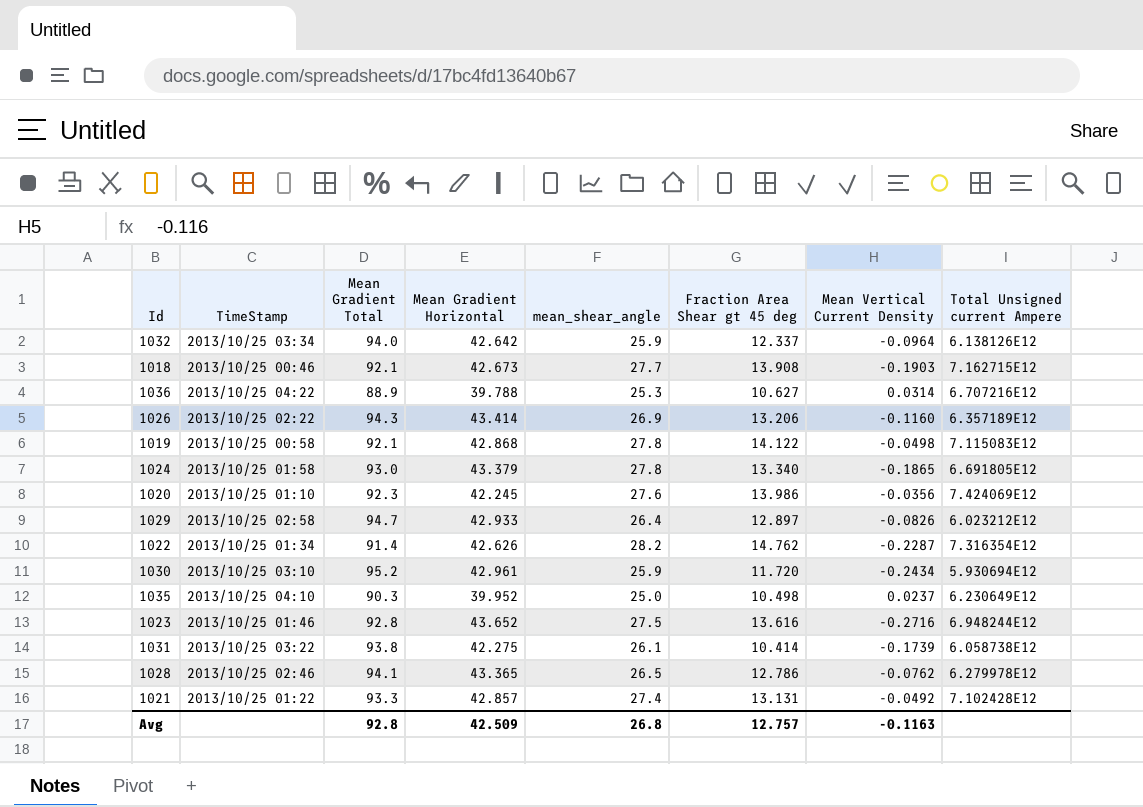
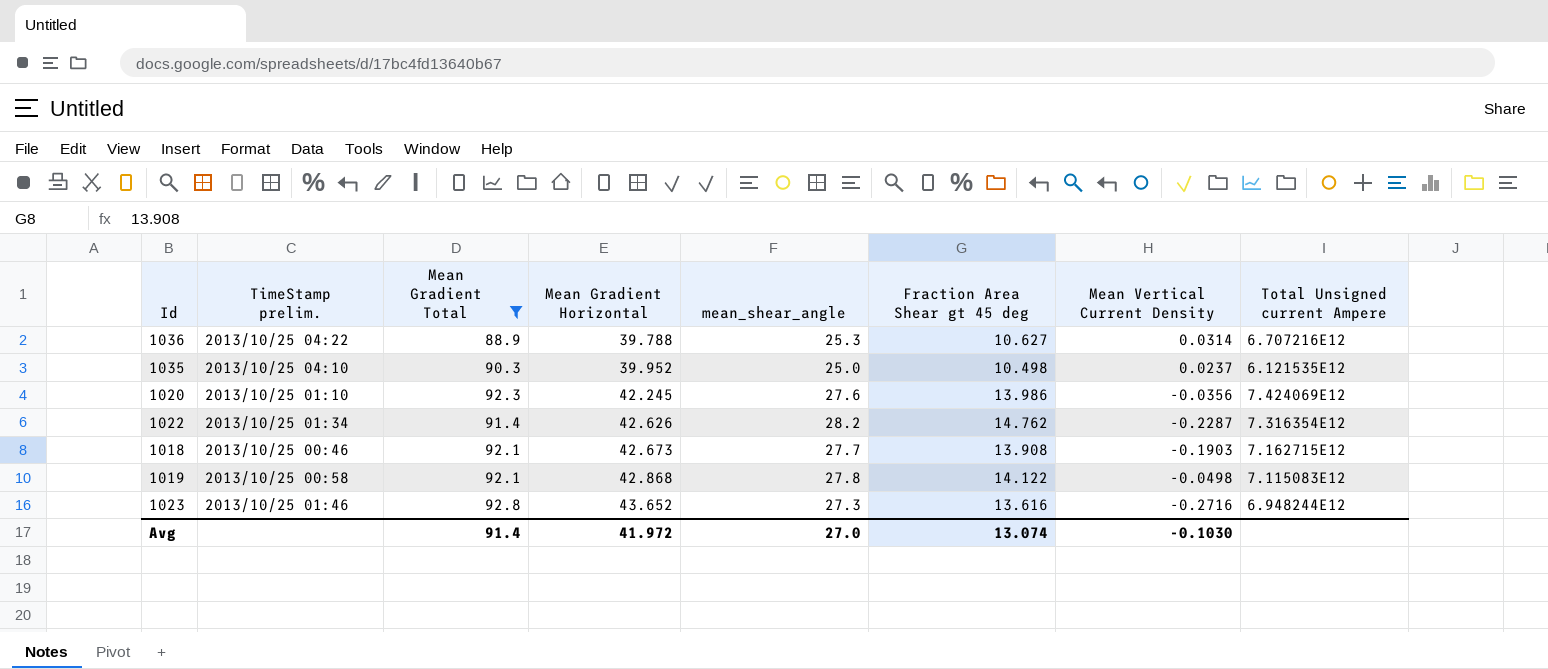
filter: none -> Mean Gradient Total <= 92.8
row order: none -> Mean Gradient Horizontal ascending
column name: TimeStamp -> TimeStamp prelim.
1035 | Total Unsigned current Ampere: 6.230649E12 -> 6.121535E12
1023 | mean_shear_angle: 27.5 -> 27.3
Avg | Mean Gradient Total: 92.8 -> 91.4
Avg | Mean Gradient Horizontal: 42.509 -> 41.972
Avg | mean_shear_angle: 26.8 -> 27.0
Avg | Fraction Area Shear gt 45 deg: 12.757 -> 13.074
Avg | Mean Vertical Current Density: -0.1163 -> -0.1030

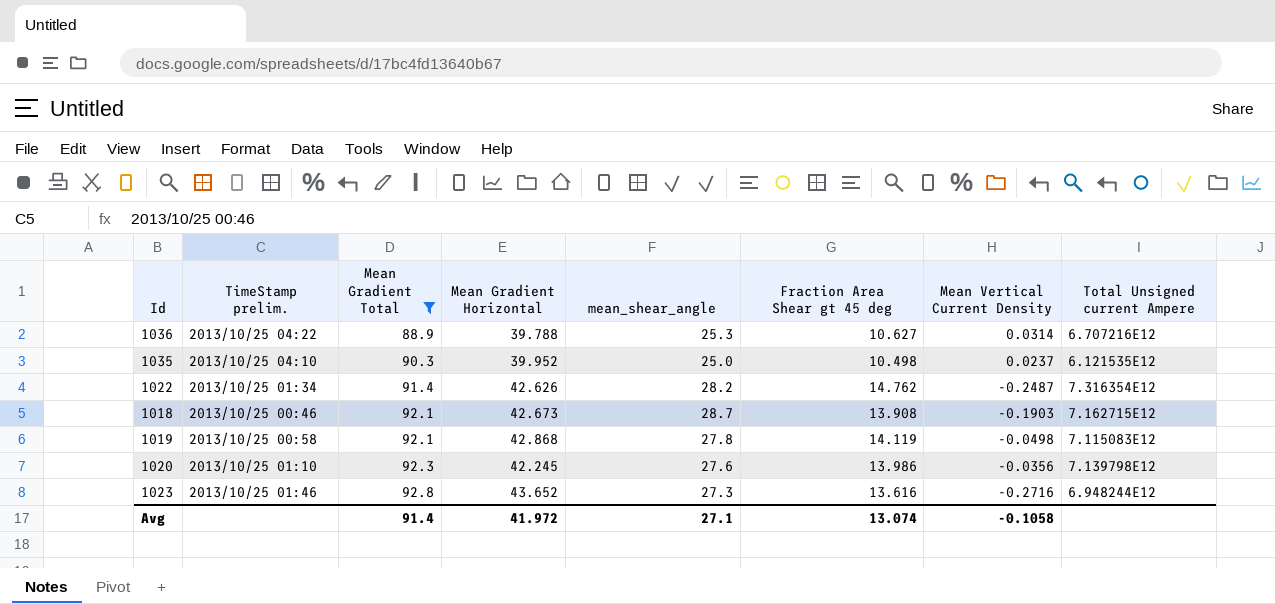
row order: Mean Gradient Horizontal ascending -> Mean Gradient Total ascending
1022 | Mean Vertical Current Density: -0.2287 -> -0.2487
1018 | mean_shear_angle: 27.7 -> 28.7
1019 | Fraction Area Shear gt 45 deg: 14.122 -> 14.119
1020 | Total Unsigned current Ampere: 7.424069E12 -> 7.139798E12
Avg | mean_shear_angle: 27.0 -> 27.1
Avg | Mean Vertical Current Density: -0.1030 -> -0.1058

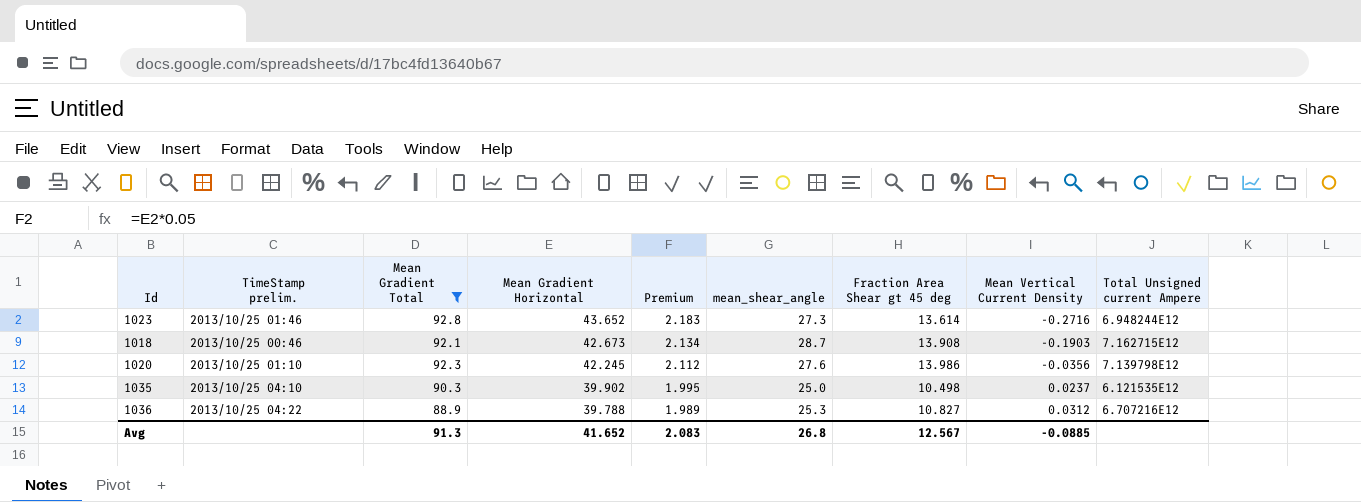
row order: Mean Gradient Total ascending -> Mean Gradient Horizontal descending
column Premium | formula: none -> [Mean Gradient Horizontal] * 0.05
row 1022: 2013/10/25 01:34 | 91.4 | 42.626 | 28.2 | 14.762 | -0.2487 | 7.316354E12 -> none
row 1019: 2013/10/25 00:58 | 92.1 | 42.868 | 27.8 | 14.119 | -0.0498 | 7.115083E12 -> none
1023 | Fraction Area Shear gt 45 deg: 13.616 -> 13.614
1035 | Mean Gradient Horizontal: 39.952 -> 39.902
1036 | Fraction Area Shear gt 45 deg: 10.627 -> 10.827
1036 | Mean Vertical Current Density: 0.0314 -> 0.0312
Avg | Mean Gradient Total: 91.4 -> 91.3
Avg | Mean Gradient Horizontal: 41.972 -> 41.652
Avg | mean_shear_angle: 27.1 -> 26.8
Avg | Fraction Area Shear gt 45 deg: 13.074 -> 12.567
Avg | Mean Vertical Current Density: -0.1058 -> -0.0885

